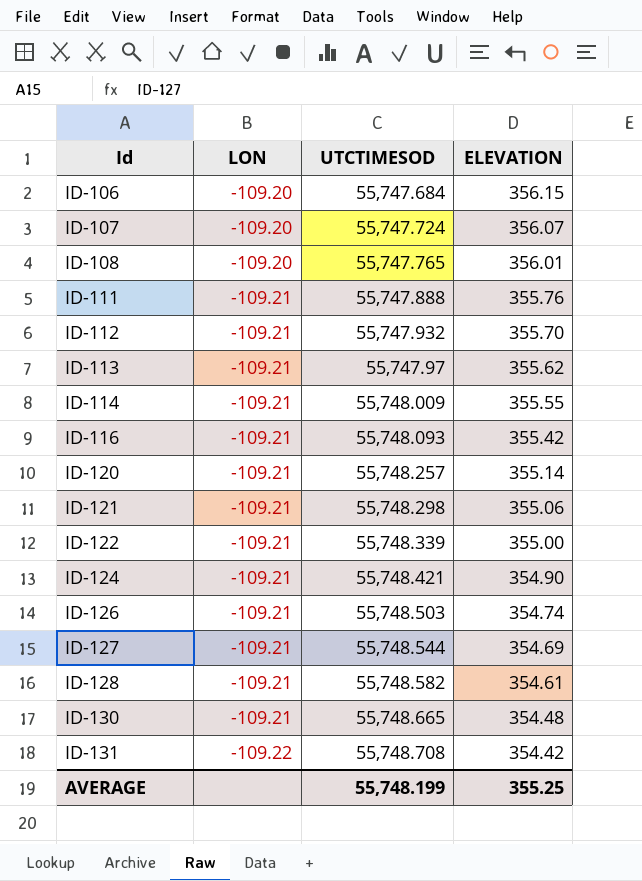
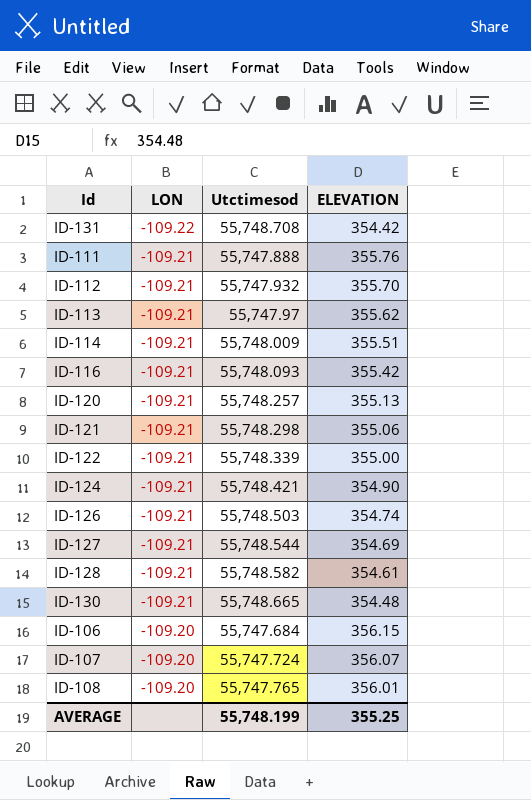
row order: Id ascending -> LON ascending
column name: UTCTIMESOD -> Utctimesod
ID-114 | ELEVATION: 355.55 -> 355.51
ID-120 | ELEVATION: 355.14 -> 355.13

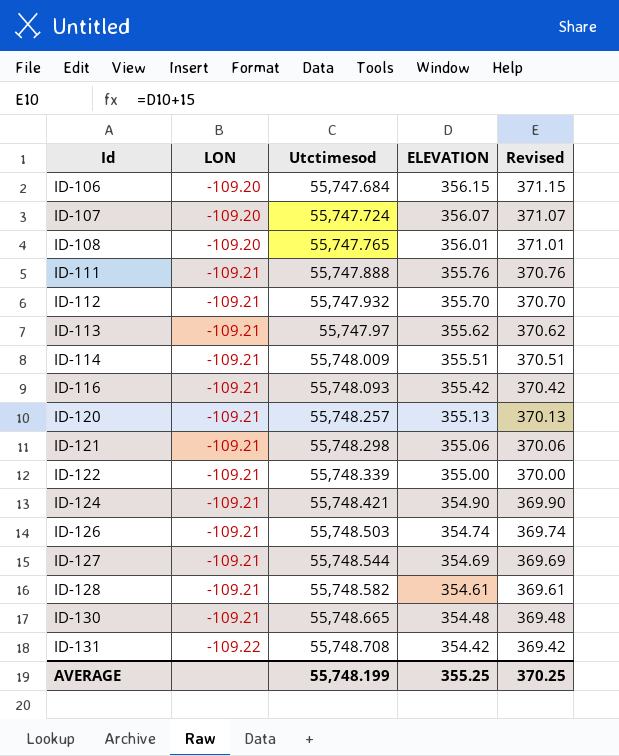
row order: LON ascending -> Id ascending
column Revised | formula: none -> [ELEVATION] + 15

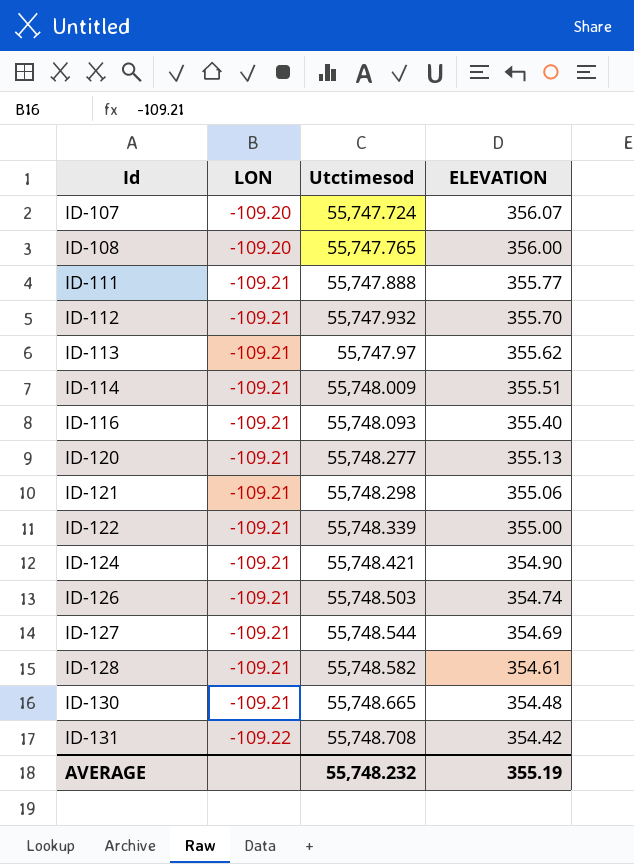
column Revised | formula: [ELEVATION] + 15 -> none
row ID-106: -109.20 | 55,747.684 | 356.15 | 371.15 -> none
ID-108 | ELEVATION: 356.01 -> 356.00
ID-111 | ELEVATION: 355.76 -> 355.77
ID-116 | ELEVATION: 355.42 -> 355.40
ID-120 | Utctimesod: 55,748.257 -> 55,748.277
AVERAGE | Utctimesod: 55,748.199 -> 55,748.232
AVERAGE | ELEVATION: 355.25 -> 355.19

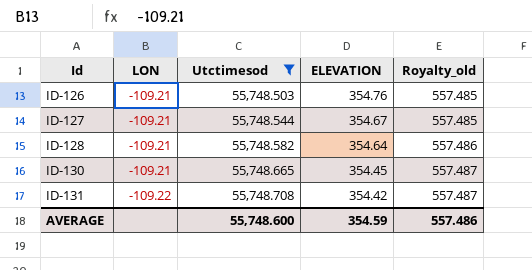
filter: none -> Utctimesod >= 55,748.503
column Royalty_old | formula: none -> [Utctimesod] * 0.01
ID-126 | ELEVATION: 354.74 -> 354.76
ID-127 | ELEVATION: 354.69 -> 354.67
ID-128 | ELEVATION: 354.61 -> 354.64
ID-130 | ELEVATION: 354.48 -> 354.45
AVERAGE | Utctimesod: 55,748.232 -> 55,748.600
AVERAGE | ELEVATION: 355.19 -> 354.59

